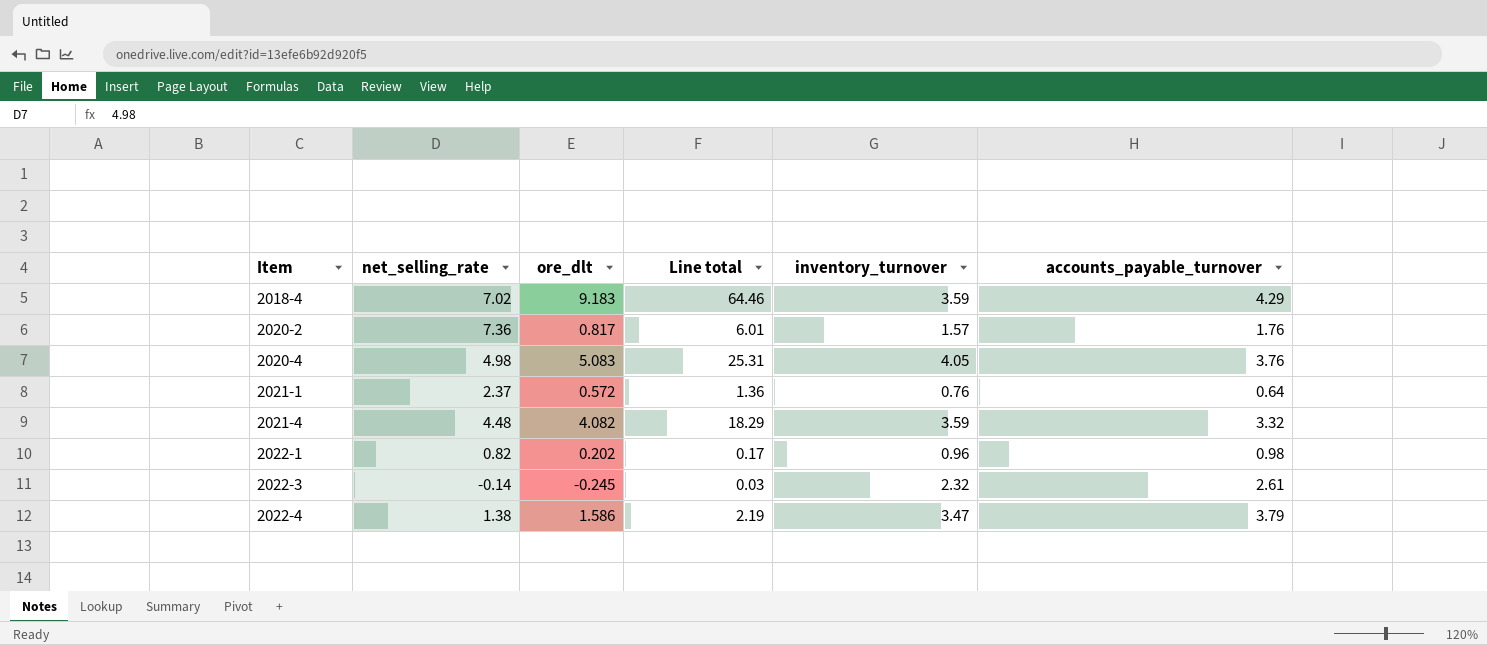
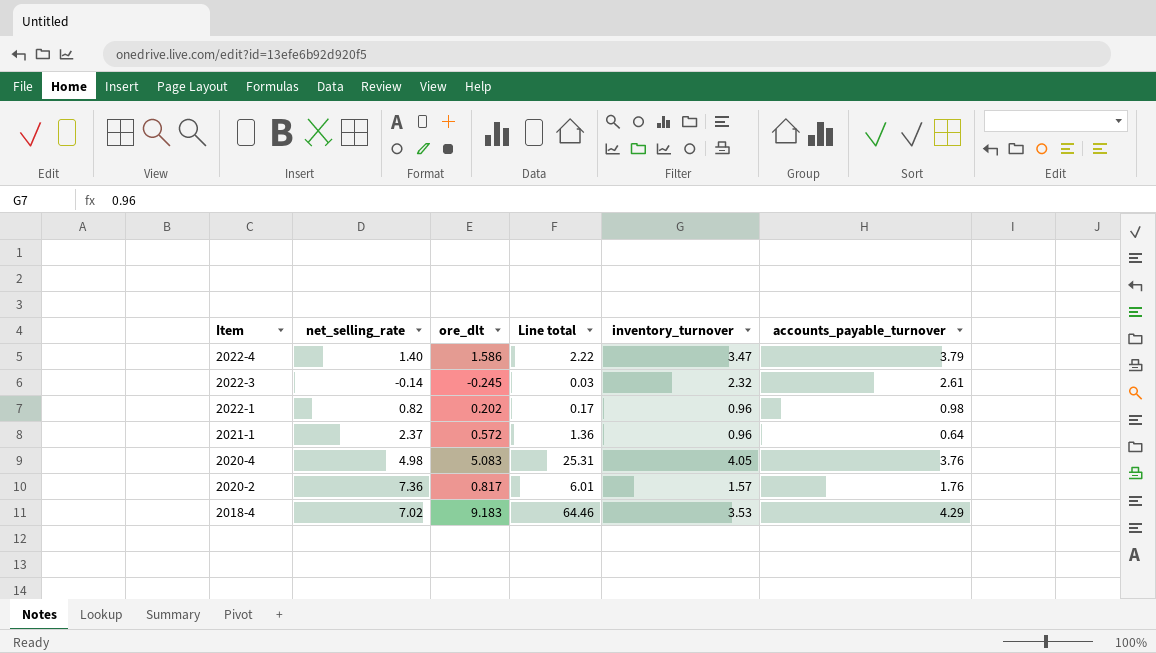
row order: Item ascending -> Item descending
row 2021-4: 4.48 | 4.082 | 18.29 | 3.59 | 3.32 -> none
2022-4 | net_selling_rate: 1.38 -> 1.40
2022-4 | Line total: 2.19 -> 2.22
2021-1 | inventory_turnover: 0.76 -> 0.96
2018-4 | inventory_turnover: 3.59 -> 3.53

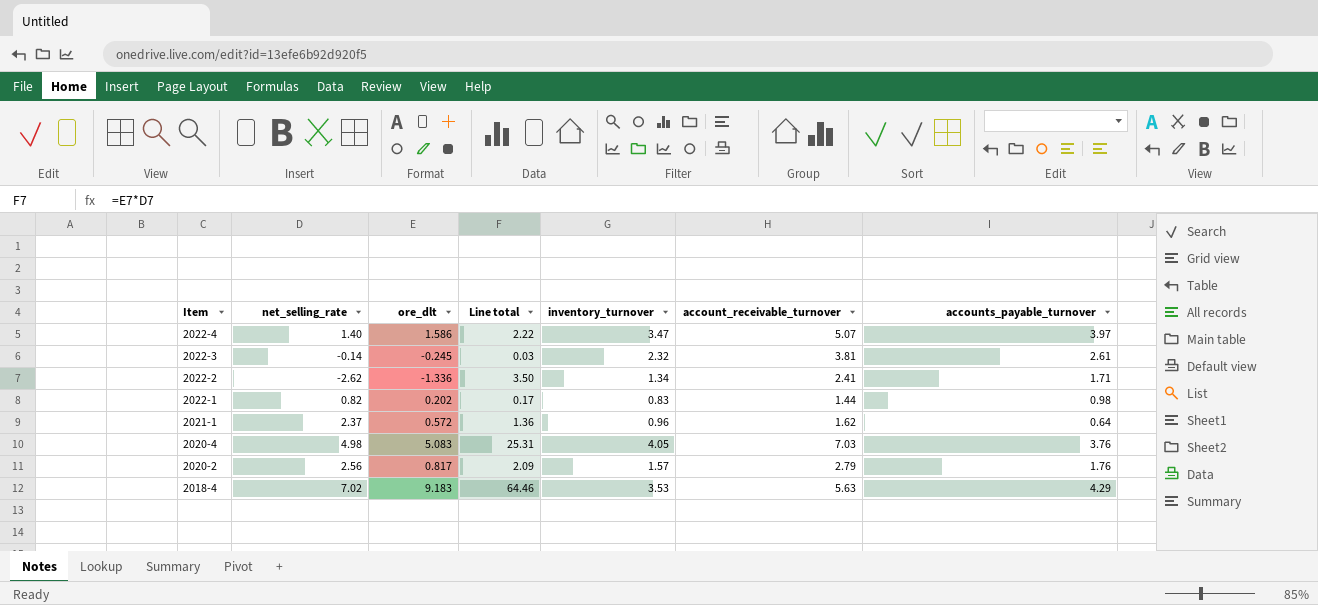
column account_receivable_turnover | position: none -> 6
2022-4 | accounts_payable_turnover: 3.79 -> 3.97
row 2022-2: none -> -2.62 | -1.336 | 3.50 | 1.34 | 2.41 | 1.71
2022-1 | inventory_turnover: 0.96 -> 0.83
2020-2 | net_selling_rate: 7.36 -> 2.56
2020-2 | Line total: 6.01 -> 2.09

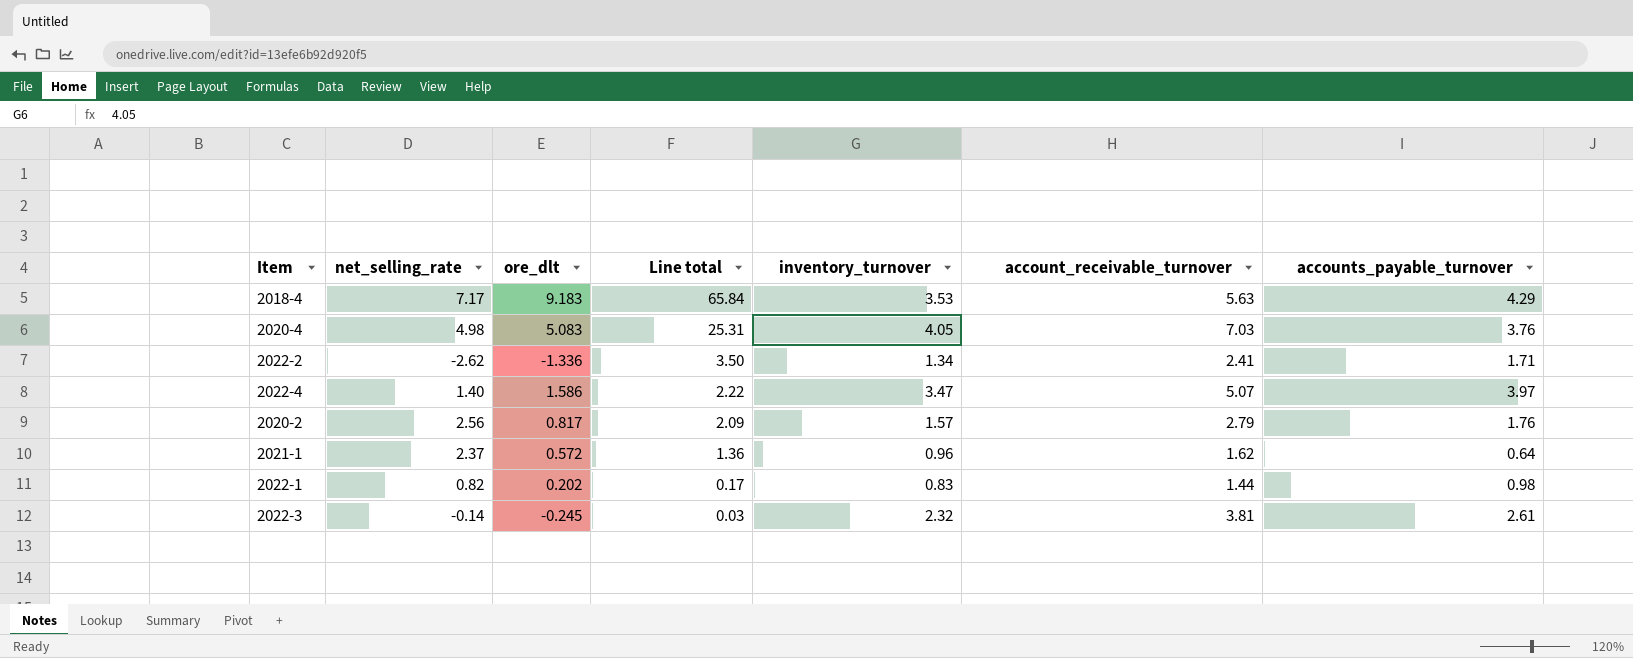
row order: Item descending -> Line total descending
2018-4 | net_selling_rate: 7.02 -> 7.17
2018-4 | Line total: 64.46 -> 65.84

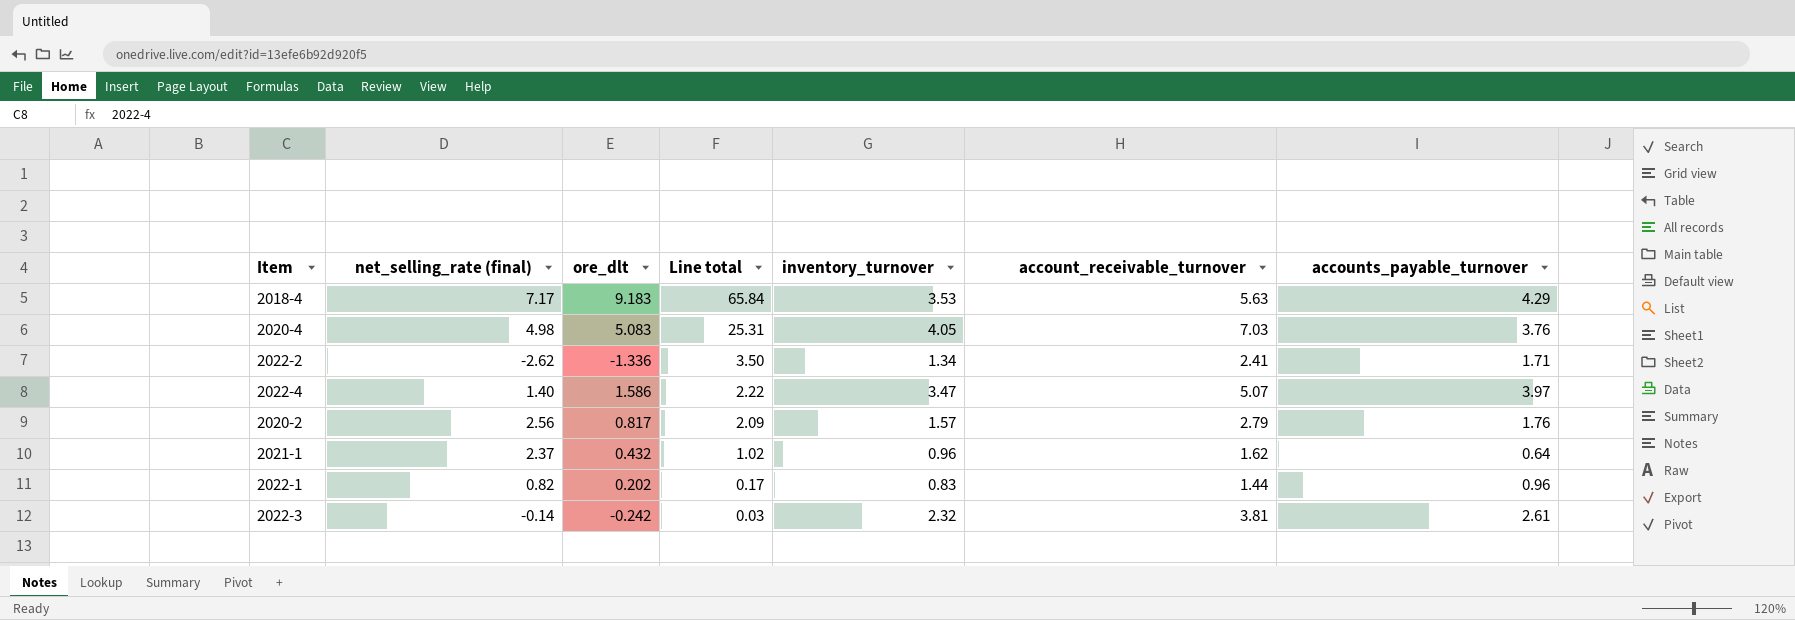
column name: net_selling_rate -> net_selling_rate (final)
2021-1 | ore_dlt: 0.572 -> 0.432
2021-1 | Line total: 1.36 -> 1.02
2022-1 | accounts_payable_turnover: 0.98 -> 0.96
2022-3 | ore_dlt: -0.245 -> -0.242

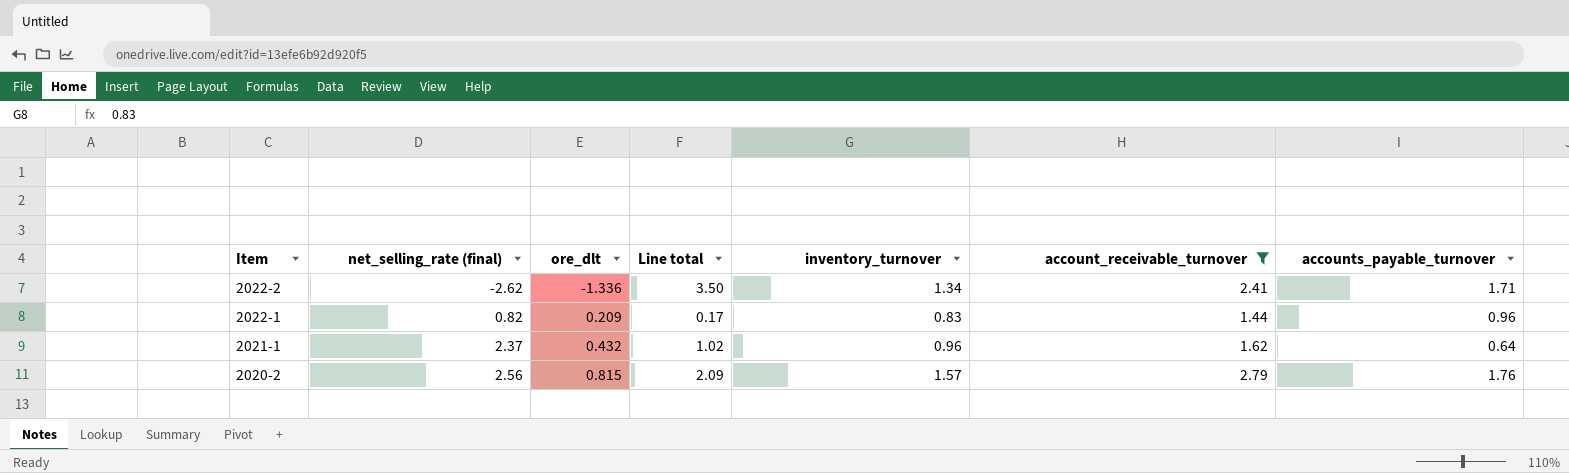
filter: none -> account_receivable_turnover <= 2.79
row order: Line total descending -> Item descending
2022-1 | ore_dlt: 0.202 -> 0.209
2020-2 | ore_dlt: 0.817 -> 0.815

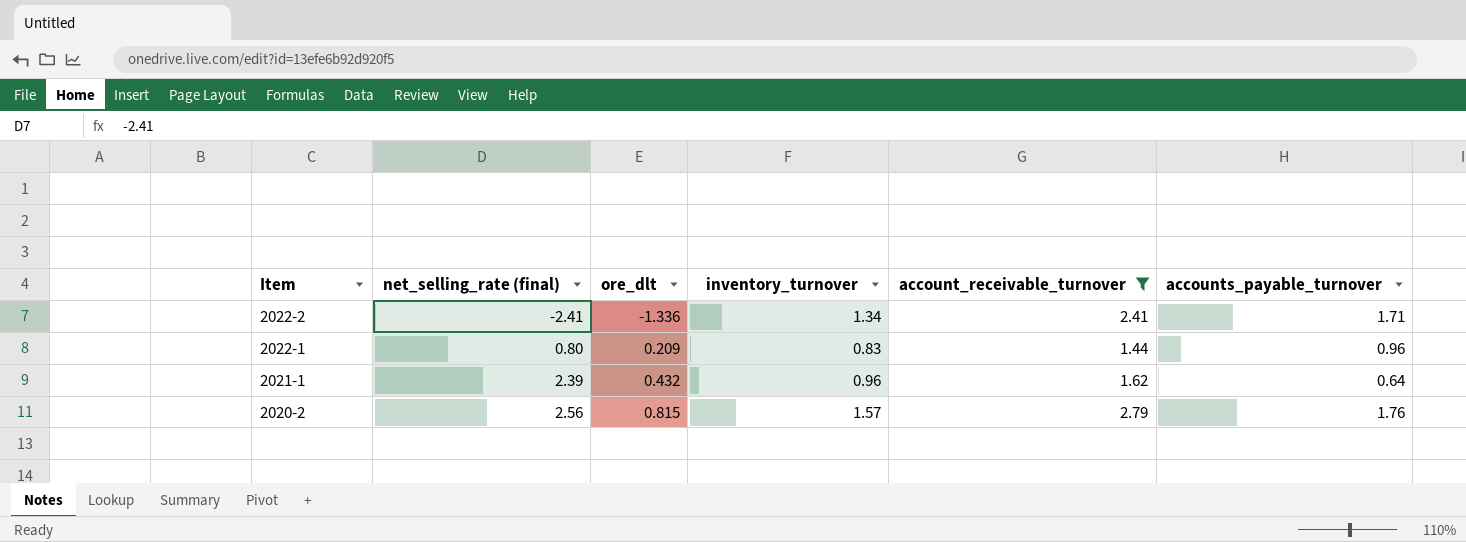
column Line total | formula: [net_selling_rate (final)] * [ore_dlt] -> none
2022-2 | net_selling_rate (final): -2.62 -> -2.41
2022-1 | net_selling_rate (final): 0.82 -> 0.80
2021-1 | net_selling_rate (final): 2.37 -> 2.39

